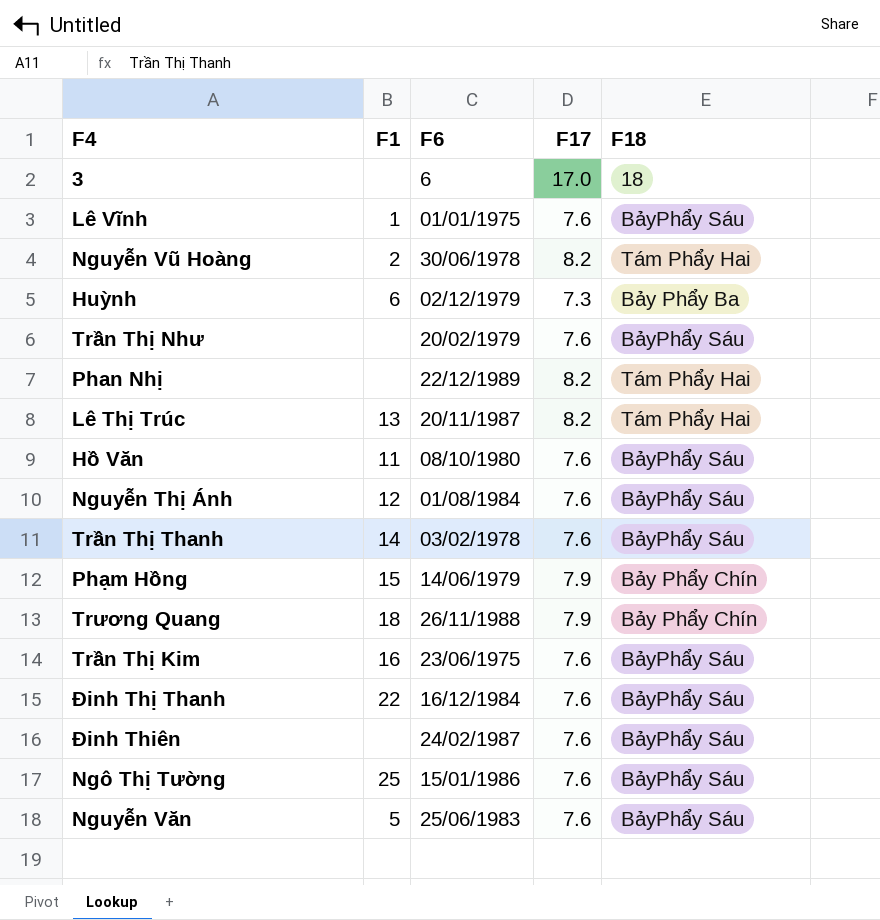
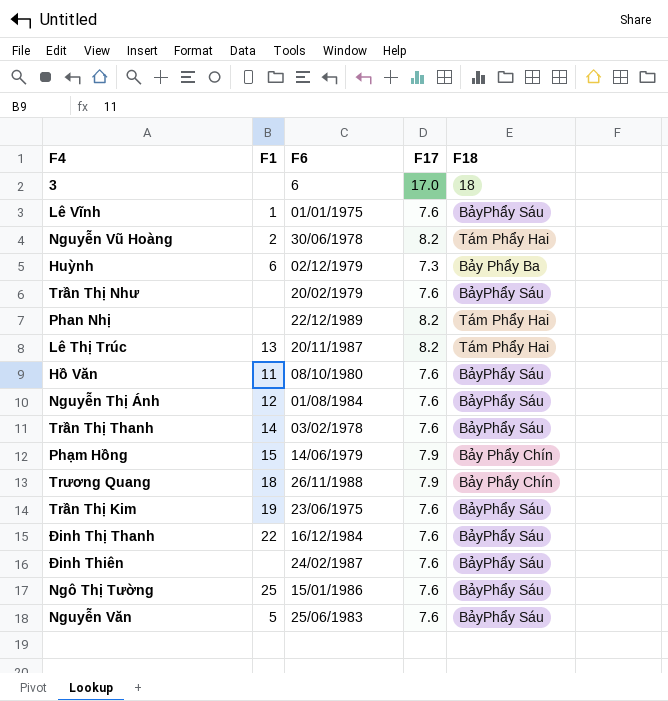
Trần Thị Kim | F1: 16 -> 19

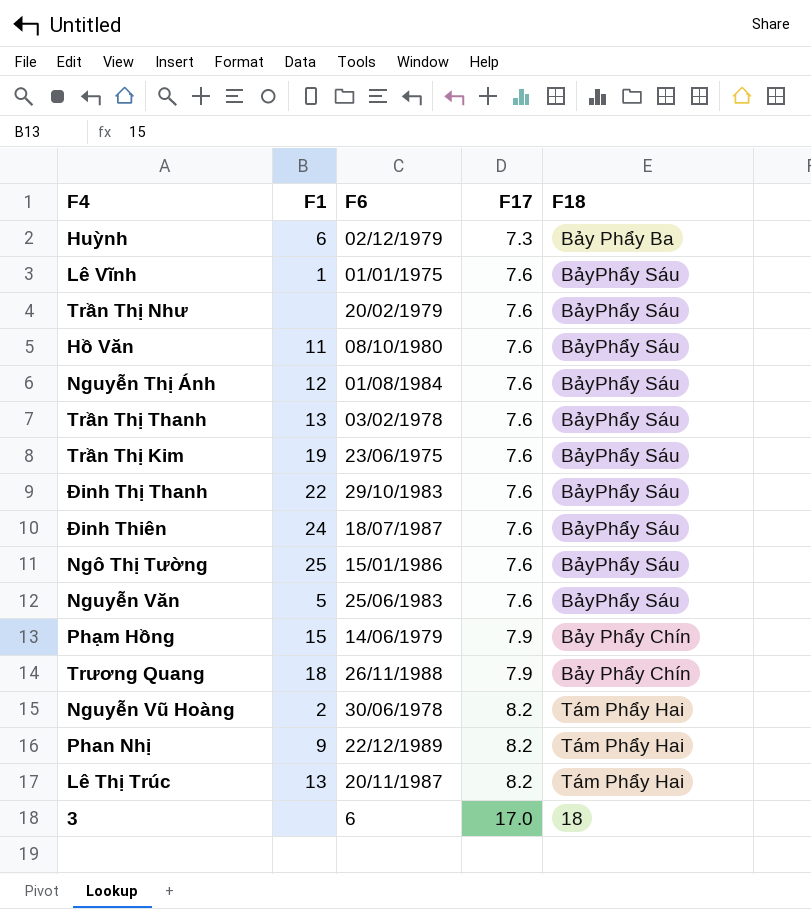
row order: none -> F17 ascending
Trần Thị Thanh | F1: 14 -> 13
Đinh Thị Thanh | F6: 16/12/1984 -> 29/10/1983
Đinh Thiên | F1: none -> 24
Đinh Thiên | F6: 24/02/1987 -> 18/07/1987
Phan Nhị | F1: none -> 9

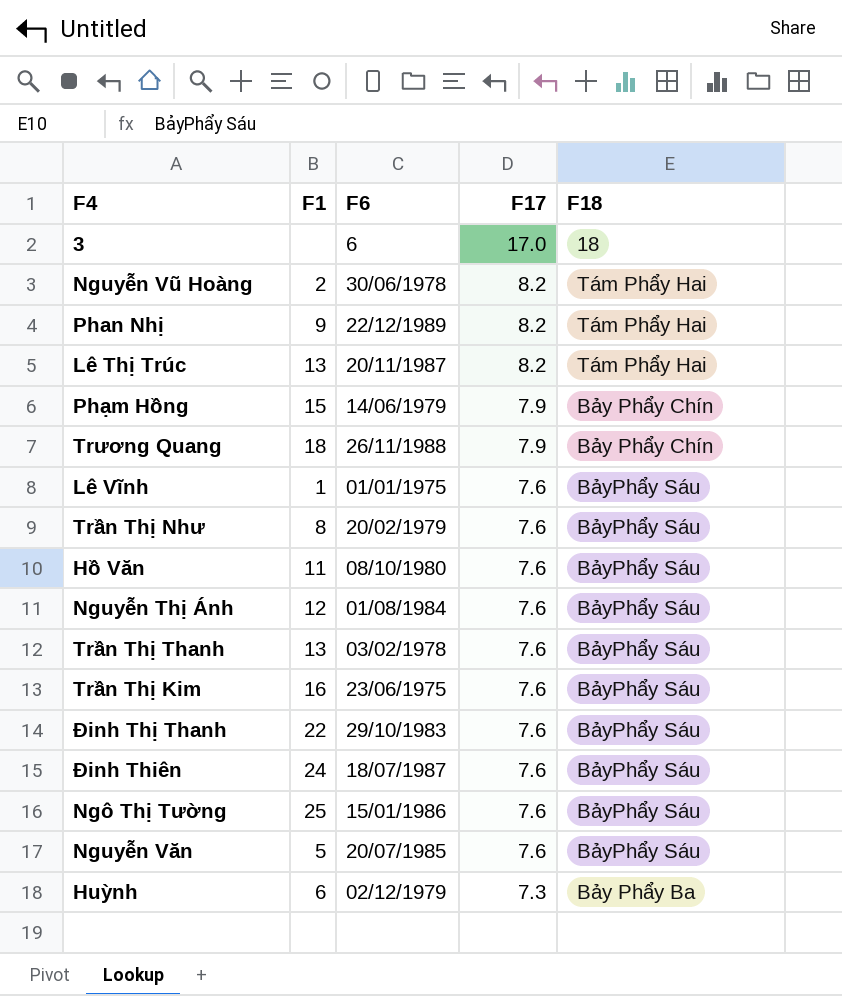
row order: F17 ascending -> F17 descending
Trần Thị Như | F1: none -> 8
Trần Thị Kim | F1: 19 -> 16
Nguyễn Văn | F6: 25/06/1983 -> 20/07/1985

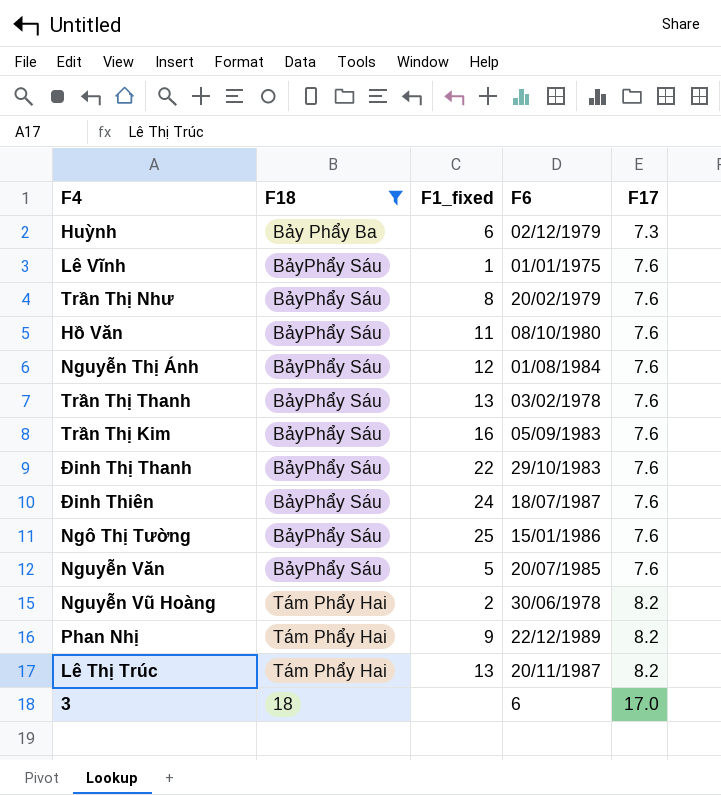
filter: none -> F18 != Bảy Phẩy Chín
row order: F17 descending -> F17 ascending
column F18 | position: 5 -> 2
column name: F1 -> F1_fixed
Trần Thị Kim | F6: 23/06/1975 -> 05/09/1983

